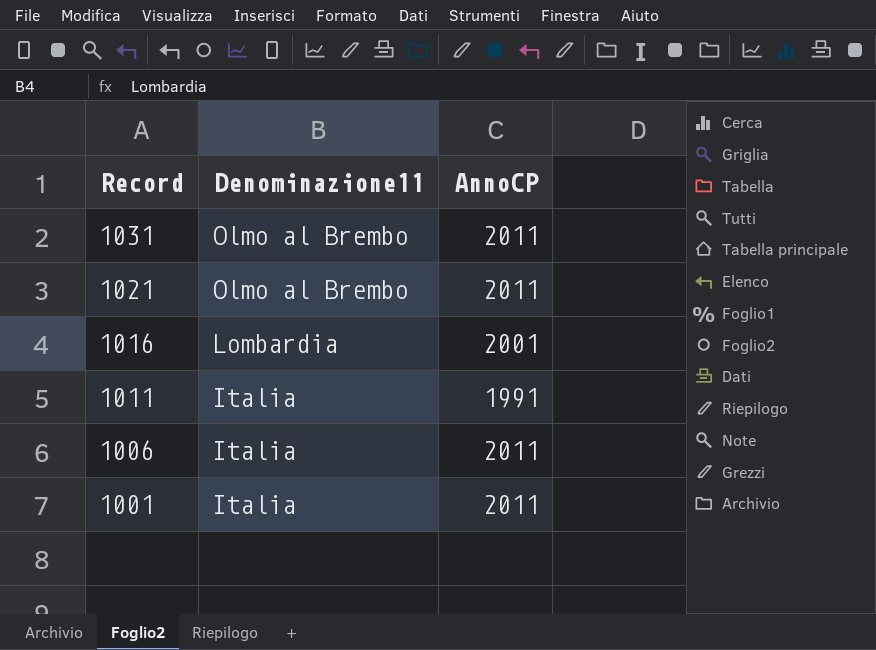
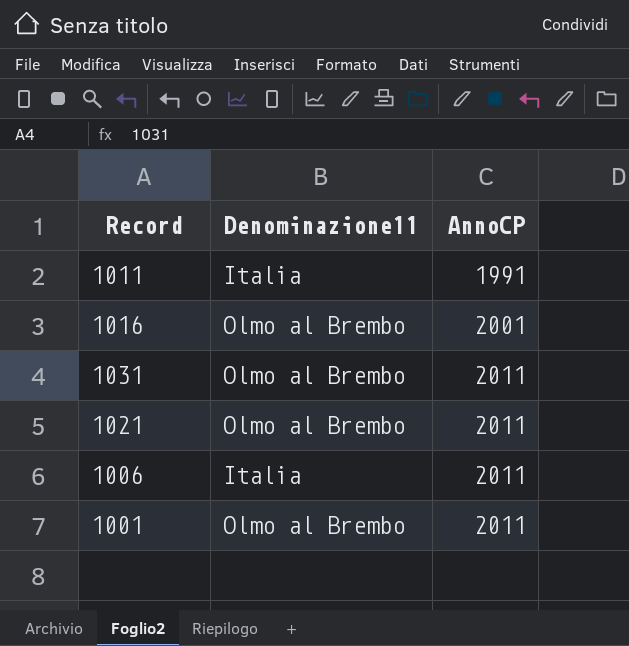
row order: Record descending -> AnnoCP ascending
1016 | Denominazione11: Lombardia -> Olmo al Brembo
1001 | Denominazione11: Italia -> Olmo al Brembo

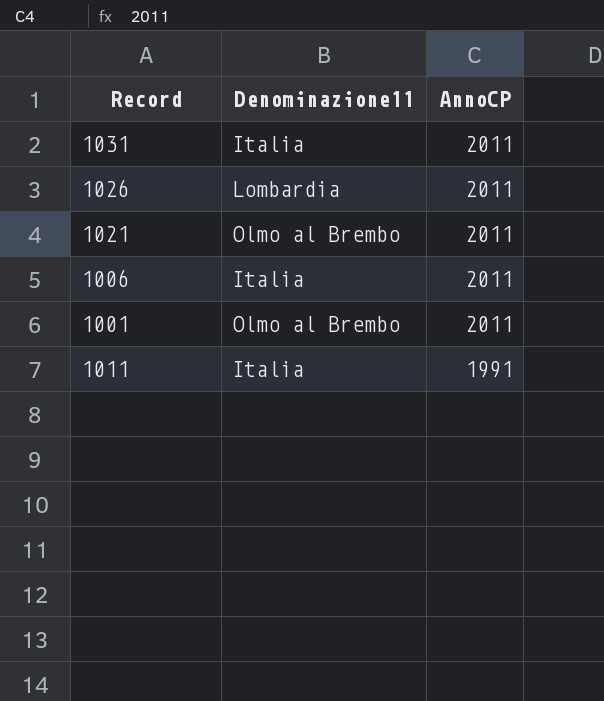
row order: AnnoCP ascending -> AnnoCP descending
row 1016: Olmo al Brembo | 2001 -> none
1031 | Denominazione11: Olmo al Brembo -> Italia
row 1026: none -> Lombardia | 2011

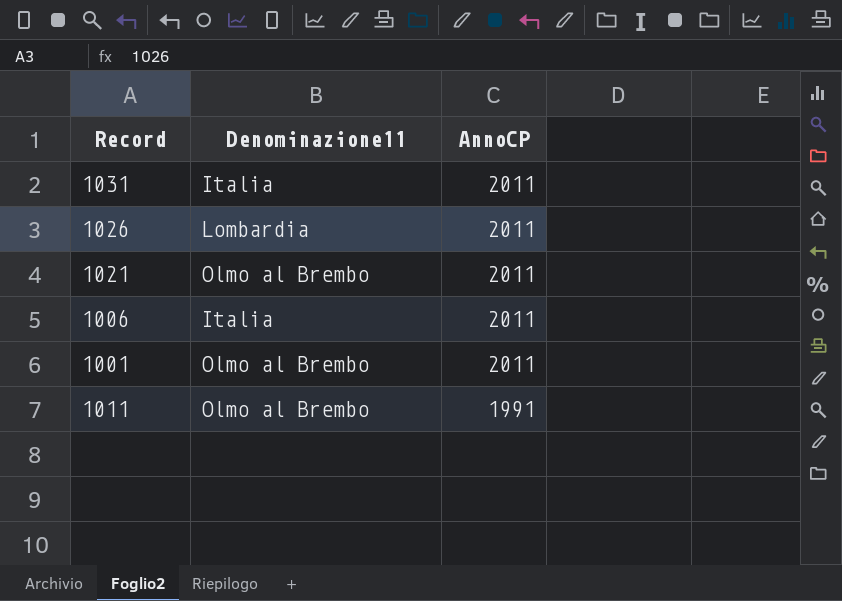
1011 | Denominazione11: Italia -> Olmo al Brembo

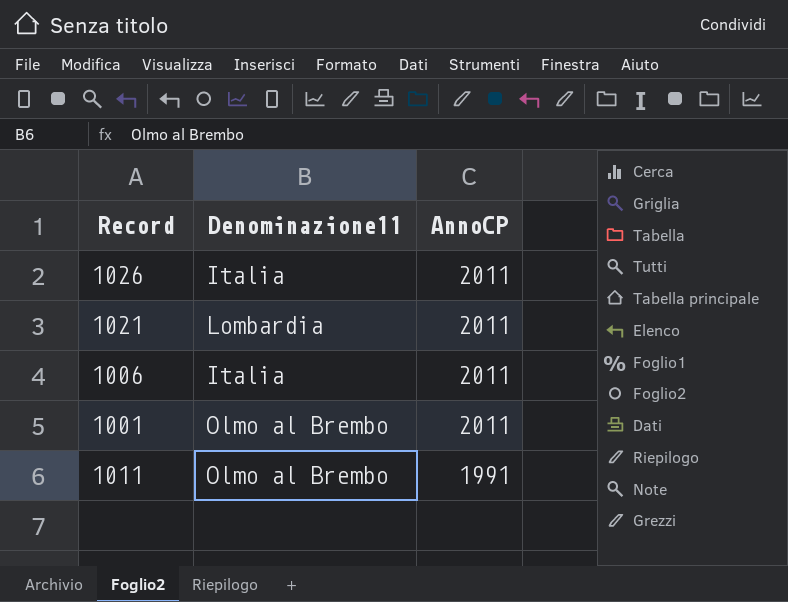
row 1031: Italia | 2011 -> none
1026 | Denominazione11: Lombardia -> Italia
1021 | Denominazione11: Olmo al Brembo -> Lombardia

